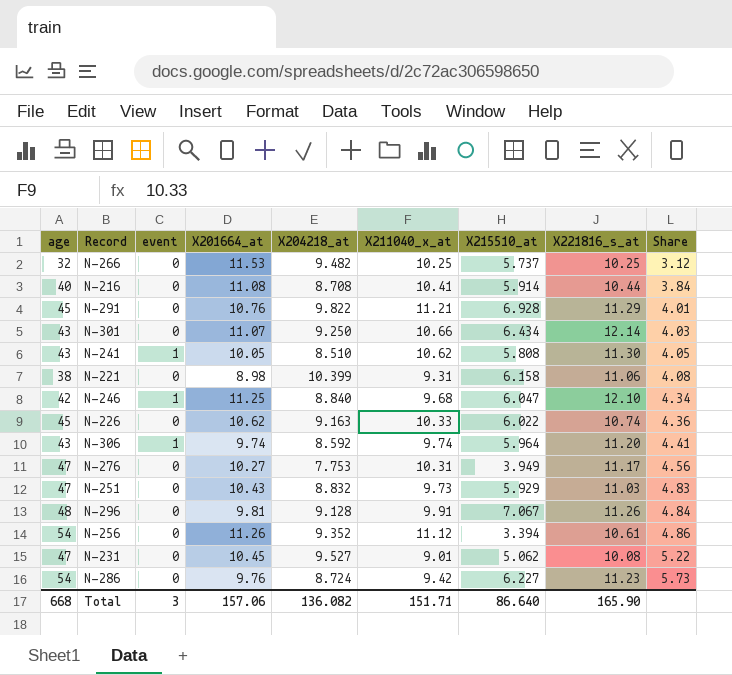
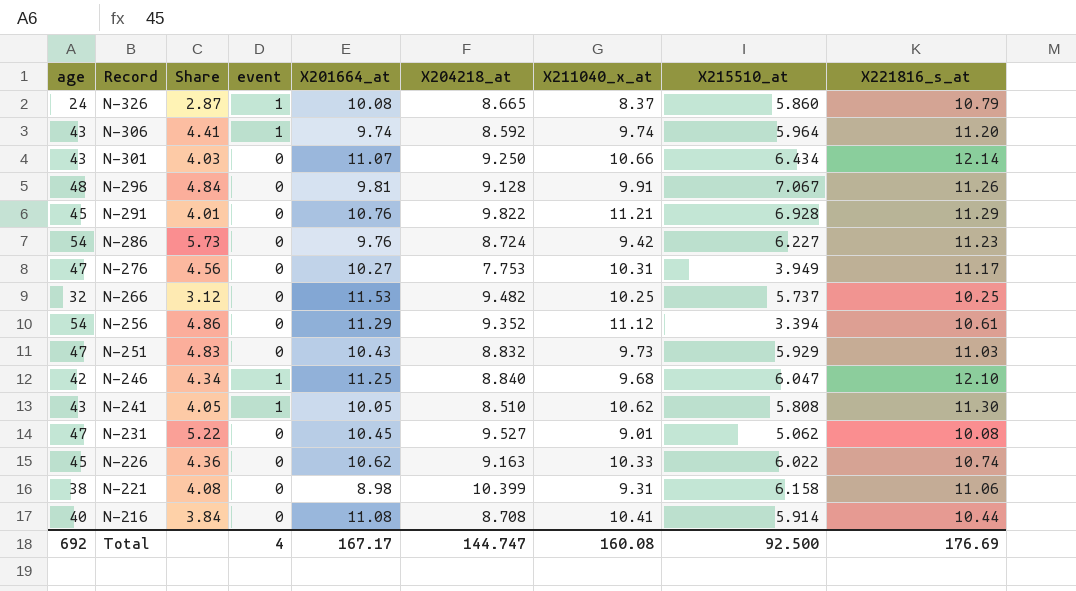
row order: Share ascending -> Record descending
column Share | position: 9 -> 3
row N-326: none -> 24 | 2.87 | 1 | 10.08 | 8.665 | 8.37 | 5.860 | 10.79
N-256 | X201664_at: 11.26 -> 11.29
Total | age: 668 -> 692
Total | event: 3 -> 4
Total | X201664_at: 157.06 -> 167.17
Total | X204218_at: 136.082 -> 144.747
Total | X211040_x_at: 151.71 -> 160.08
Total | X215510_at: 86.640 -> 92.500
Total | X221816_s_at: 165.90 -> 176.69

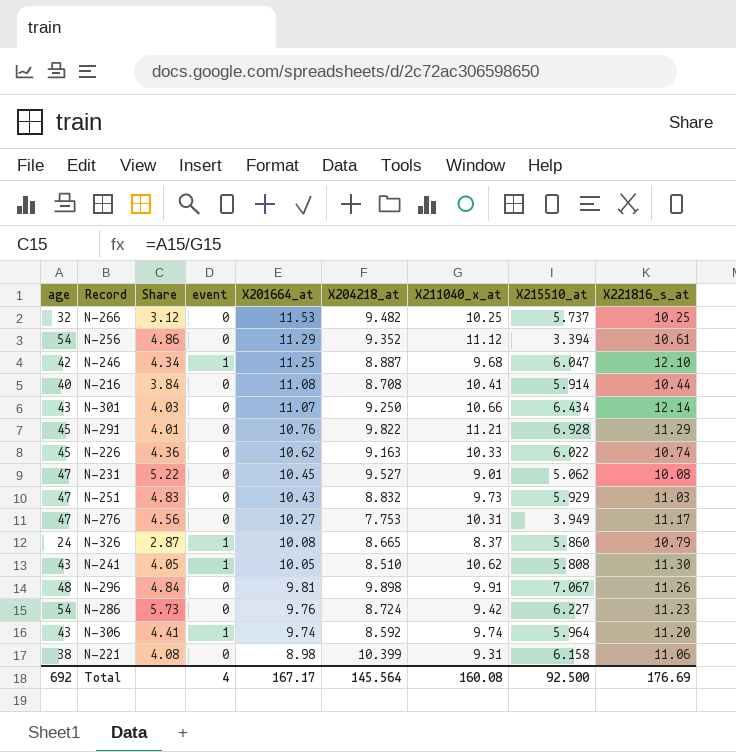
row order: Record descending -> X201664_at descending
N-246 | X204218_at: 8.840 -> 8.887
N-296 | X204218_at: 9.128 -> 9.898
Total | X204218_at: 144.747 -> 145.564

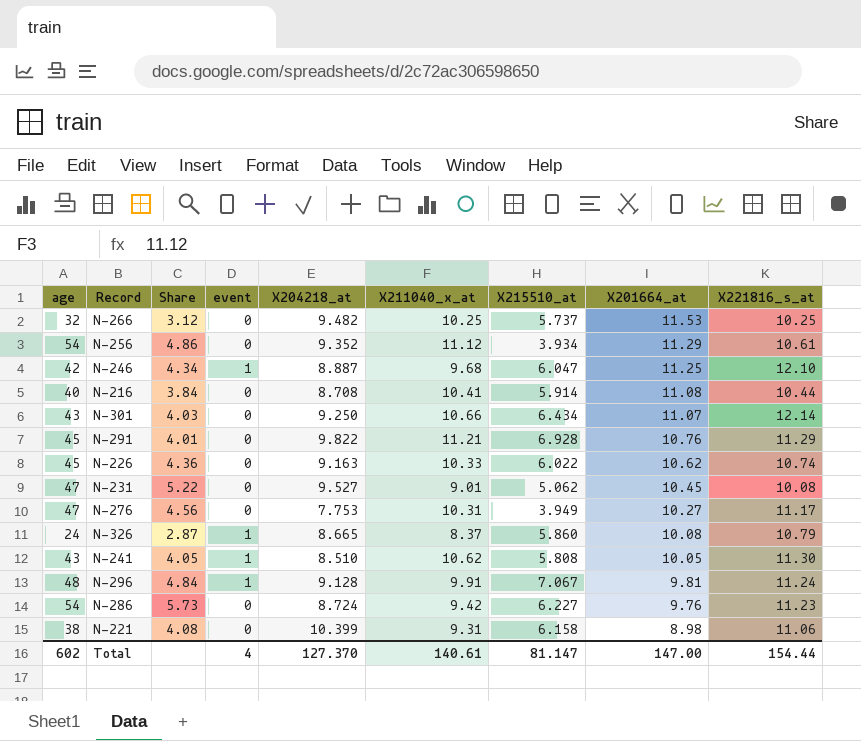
column X201664_at | position: 5 -> 8
row N-251: 47 | 4.83 | 0 | 10.43 | 8.832 | 9.73 | 5.929 | 11.03 -> none
row N-306: 43 | 4.41 | 1 | 9.74 | 8.592 | 9.74 | 5.964 | 11.20 -> none
N-256 | X215510_at: 3.394 -> 3.934
N-296 | event: 0 -> 1
N-296 | X204218_at: 9.898 -> 9.128
N-296 | X221816_s_at: 11.26 -> 11.24
Total | age: 692 -> 602
Total | X204218_at: 145.564 -> 127.370
Total | X211040_x_at: 160.08 -> 140.61
Total | X215510_at: 92.500 -> 81.147
Total | X201664_at: 167.17 -> 147.00
Total | X221816_s_at: 176.69 -> 154.44

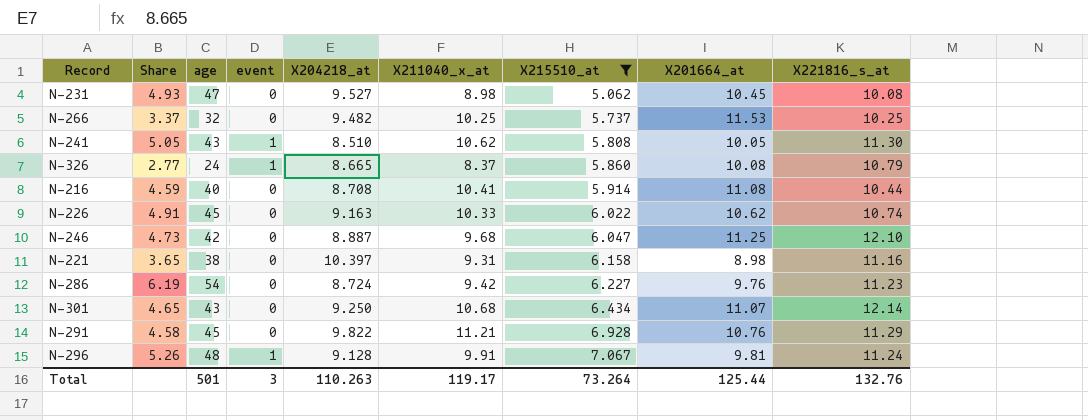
filter: none -> X215510_at >= 5.062
row order: X201664_at descending -> X215510_at ascending
column Share | formula: [age] / [X211040_x_at] -> [age] / [X204218_at]
column age | position: 1 -> 3
N-231 | X211040_x_at: 9.01 -> 8.98
N-246 | event: 1 -> 0
N-221 | X204218_at: 10.399 -> 10.397
N-221 | X221816_s_at: 11.06 -> 11.16
N-301 | X211040_x_at: 10.66 -> 10.68
Total | age: 602 -> 501
Total | event: 4 -> 3
Total | X204218_at: 127.370 -> 110.263
Total | X211040_x_at: 140.61 -> 119.17
Total | X215510_at: 81.147 -> 73.264
Total | X201664_at: 147.00 -> 125.44
Total | X221816_s_at: 154.44 -> 132.76

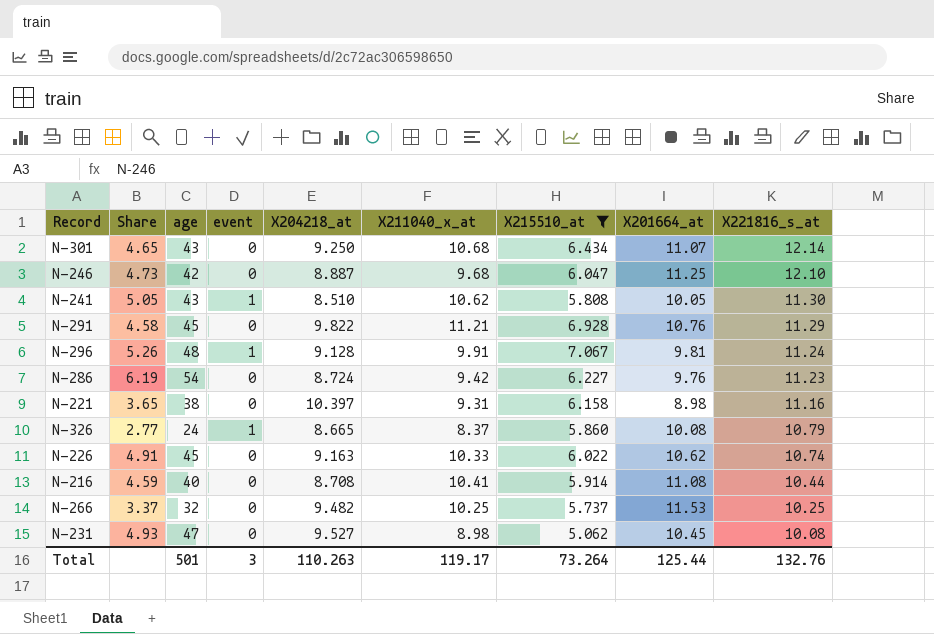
row order: X215510_at ascending -> X221816_s_at descending

